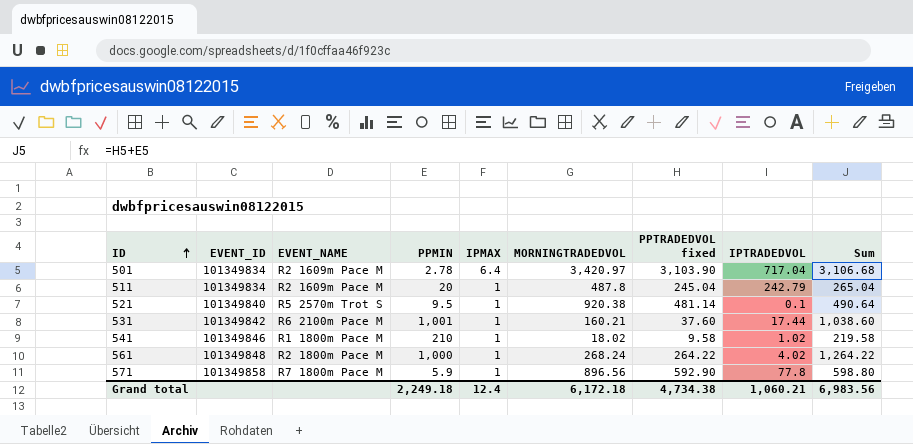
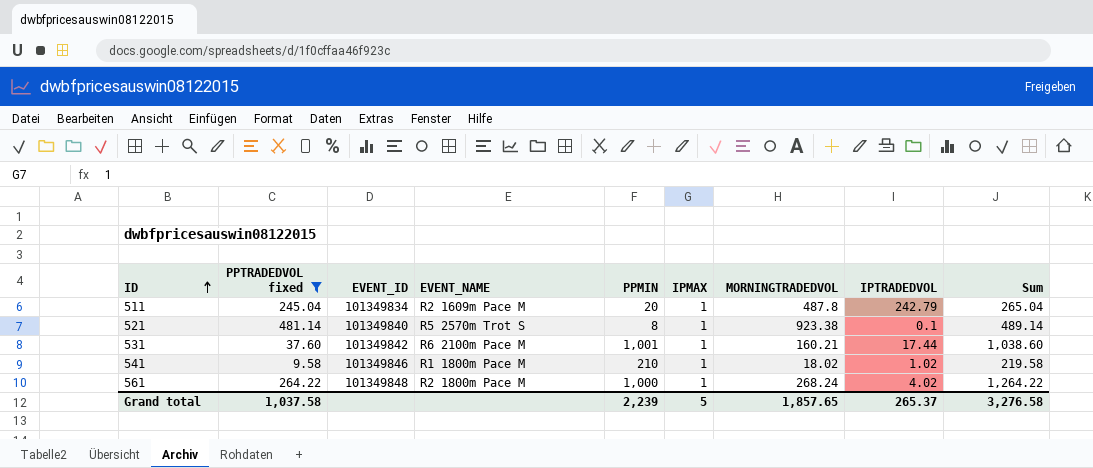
filter: none -> PPTRADEDVOL fixed <= 481.14
column PPTRADEDVOL fixed | position: 7 -> 2
521 | PPMIN: 9.5 -> 8
521 | MORNINGTRADEDVOL: 920.38 -> 923.38
521 | Sum: 490.64 -> 489.14
Grand total | PPTRADEDVOL fixed: 4,734.38 -> 1,037.58
Grand total | PPMIN: 2,249.18 -> 2,239
Grand total | IPMAX: 12.4 -> 5
Grand total | MORNINGTRADEDVOL: 6,172.18 -> 1,857.65
Grand total | IPTRADEDVOL: 1,060.21 -> 265.37
Grand total | Sum: 6,983.56 -> 3,276.58

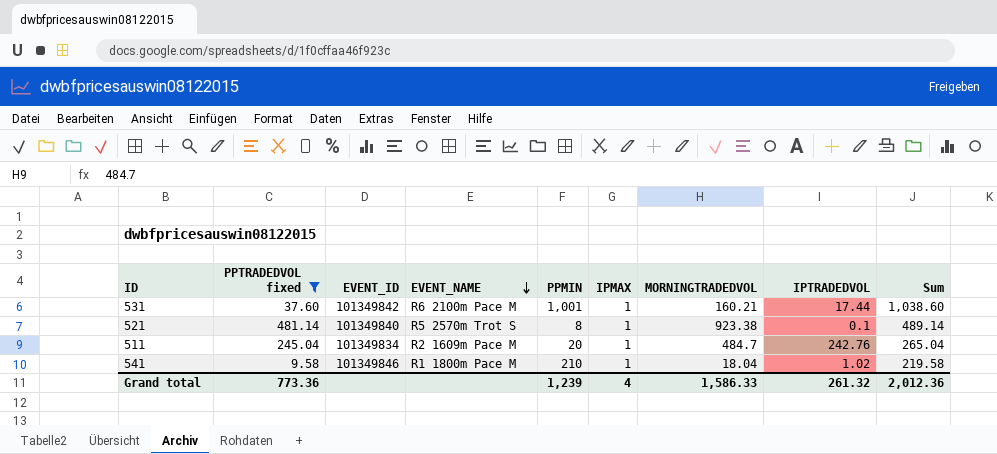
row order: ID ascending -> EVENT_NAME descending
row 561: 264.22 | 101349848 | R2 1800m Pace M | 1,000 | 1 | 268.24 | 4.02 | 1,264.22 -> none
511 | MORNINGTRADEDVOL: 487.8 -> 484.7
511 | IPTRADEDVOL: 242.79 -> 242.76
541 | MORNINGTRADEDVOL: 18.02 -> 18.04
Grand total | PPTRADEDVOL fixed: 1,037.58 -> 773.36
Grand total | PPMIN: 2,239 -> 1,239
Grand total | IPMAX: 5 -> 4
Grand total | MORNINGTRADEDVOL: 1,857.65 -> 1,586.33
Grand total | IPTRADEDVOL: 265.37 -> 261.32
Grand total | Sum: 3,276.58 -> 2,012.36

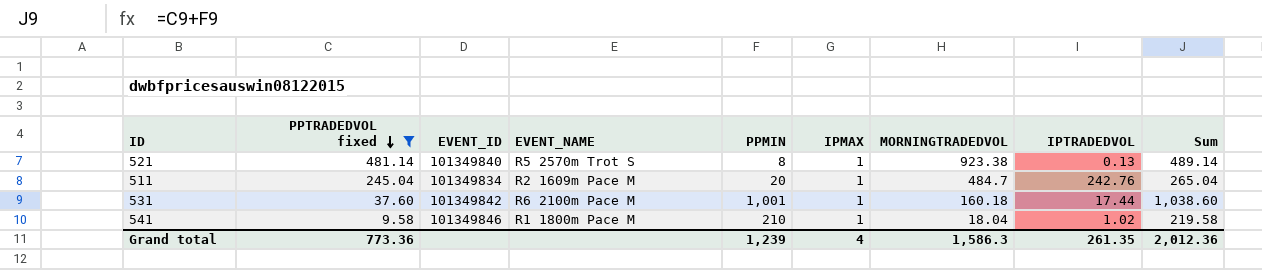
row order: EVENT_NAME descending -> PPTRADEDVOL fixed descending
521 | IPTRADEDVOL: 0.1 -> 0.13
531 | MORNINGTRADEDVOL: 160.21 -> 160.18
Grand total | MORNINGTRADEDVOL: 1,586.33 -> 1,586.3
Grand total | IPTRADEDVOL: 261.32 -> 261.35

